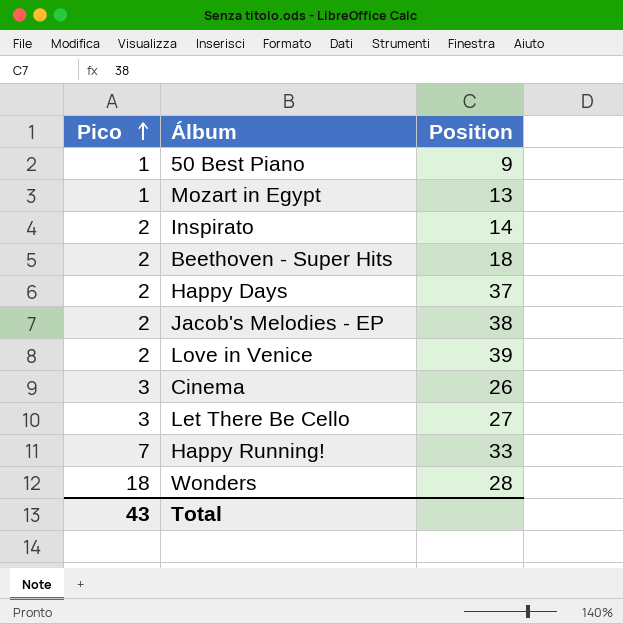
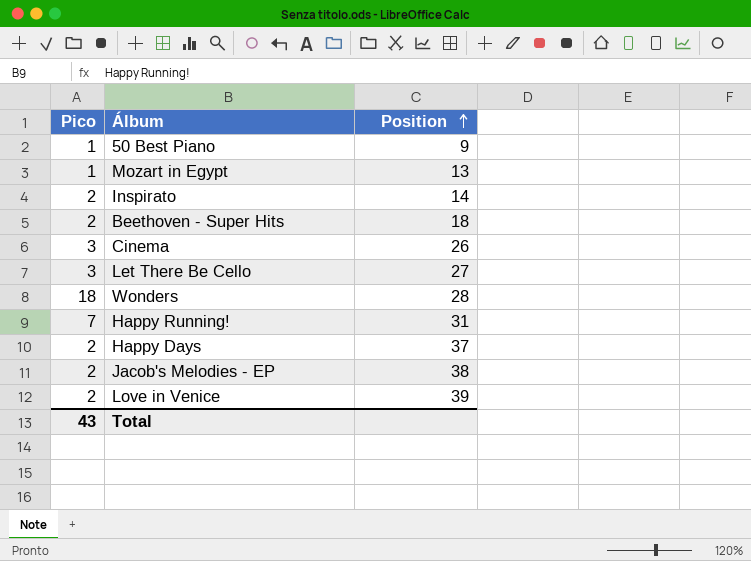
row order: Pico ascending -> Position ascending
Happy Running! | Position: 33 -> 31

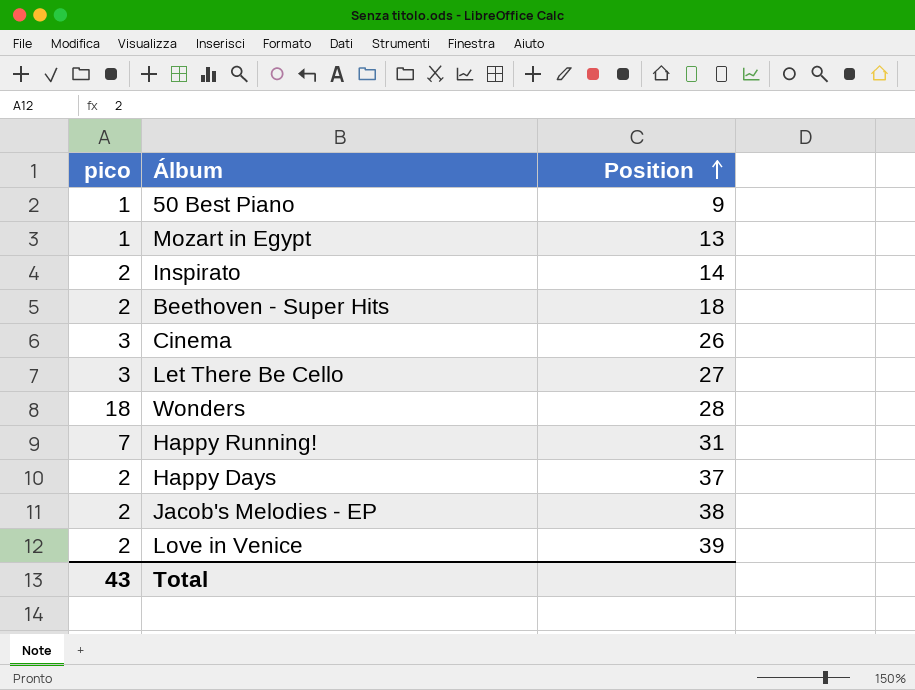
column name: Pico -> pico

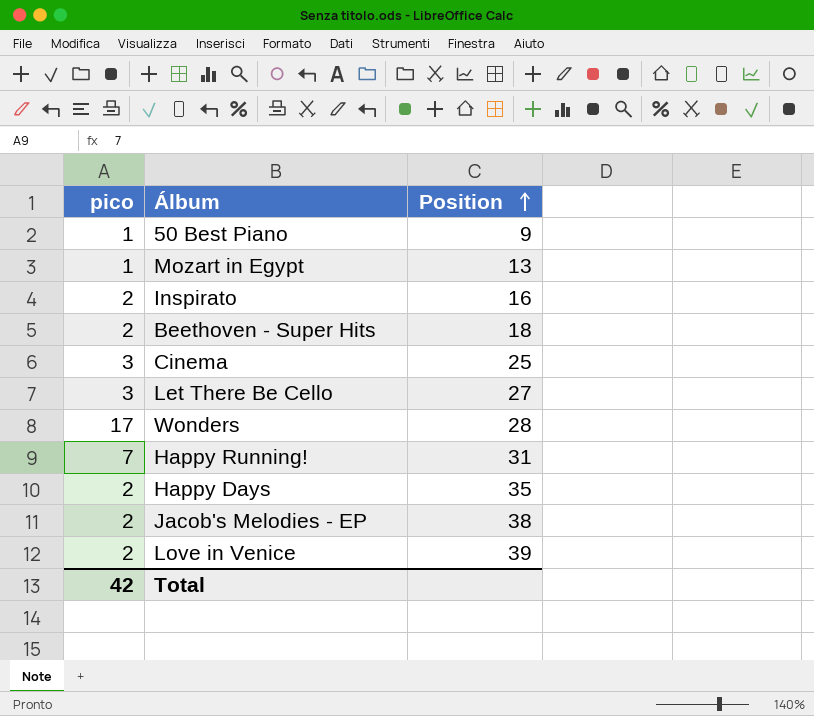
Inspirato | Position: 14 -> 16
Cinema | Position: 26 -> 25
Wonders | pico: 18 -> 17
Happy Days | Position: 37 -> 35
Total | pico: 43 -> 42

